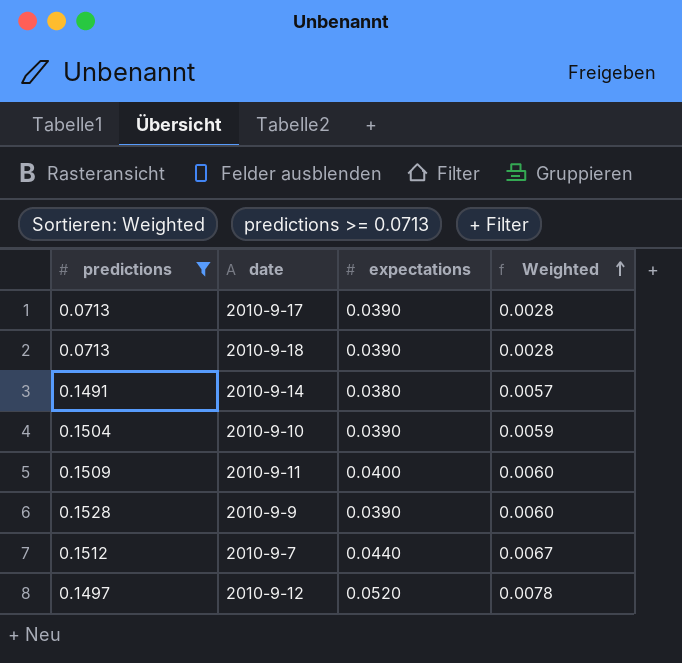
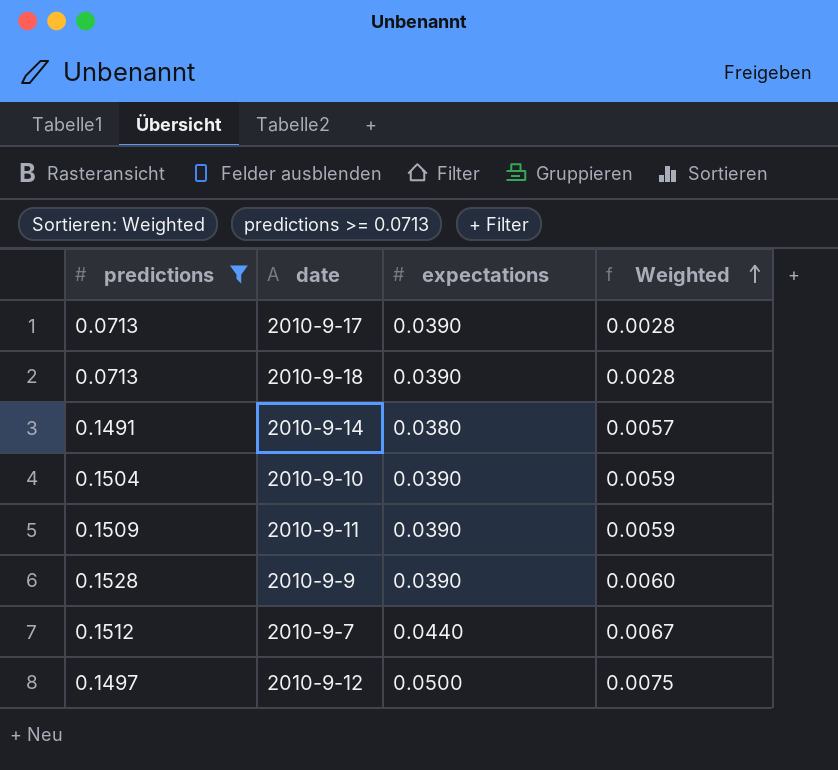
2010-9-11 | expectations: 0.0400 -> 0.0390
2010-9-11 | Weighted: 0.0060 -> 0.0059
2010-9-12 | expectations: 0.0520 -> 0.0500
2010-9-12 | Weighted: 0.0078 -> 0.0075

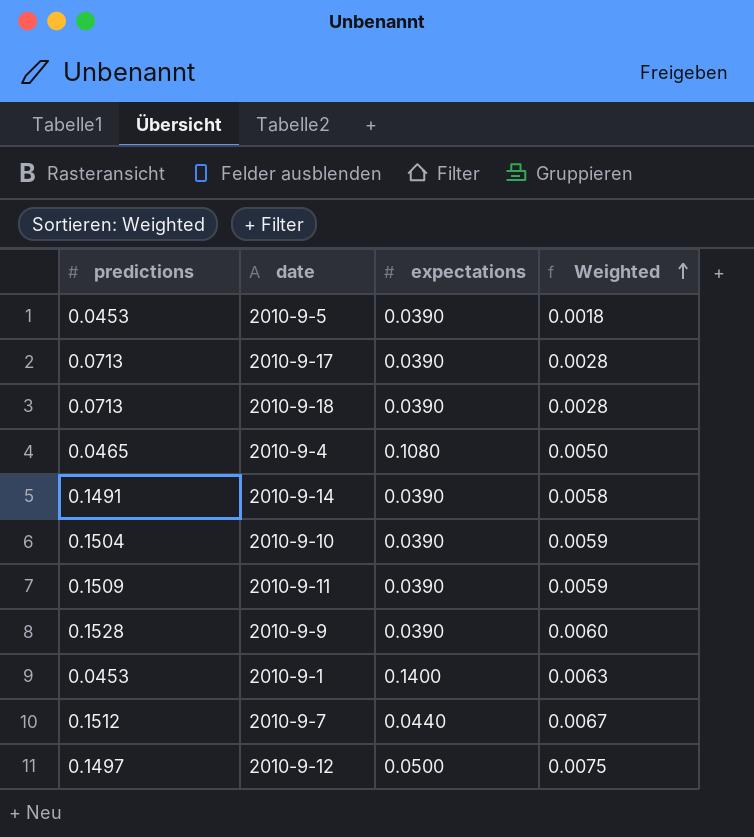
filter: predictions >= 0.0713 -> none
2010-9-14 | expectations: 0.0380 -> 0.0390
2010-9-14 | Weighted: 0.0057 -> 0.0058

